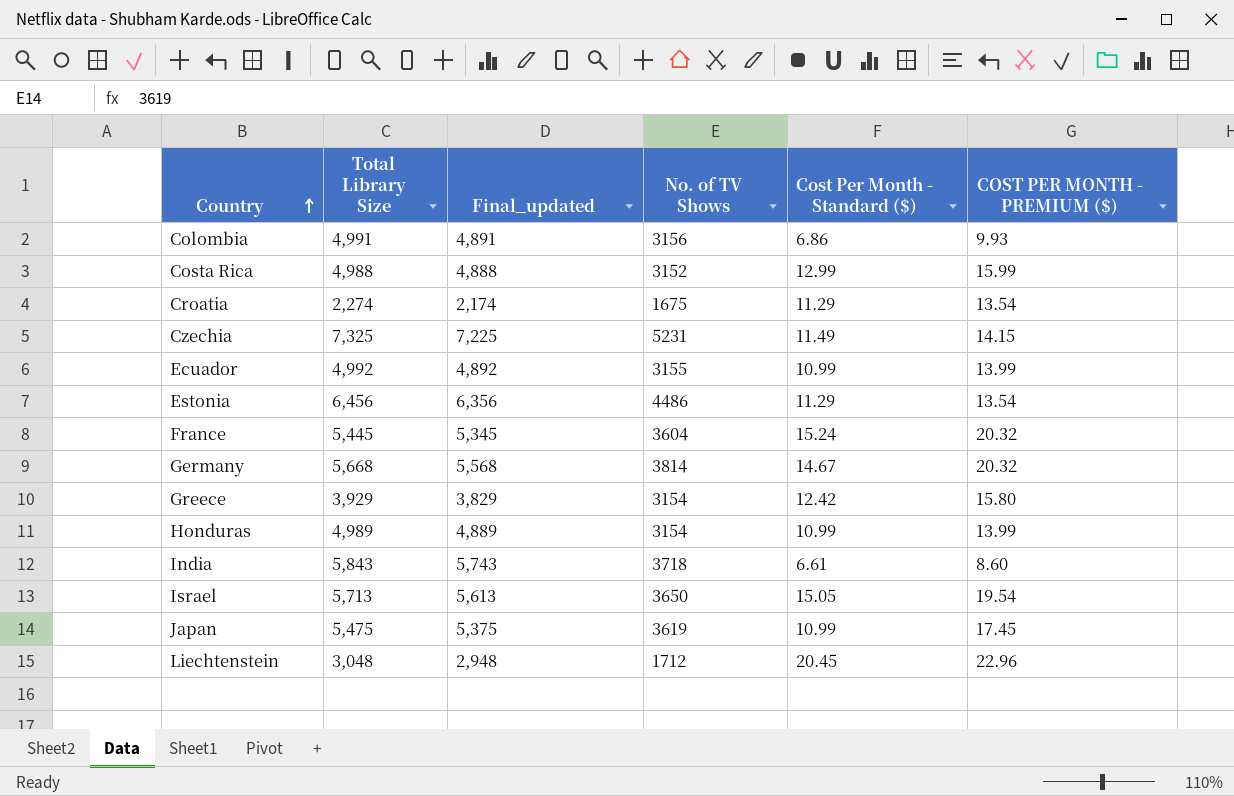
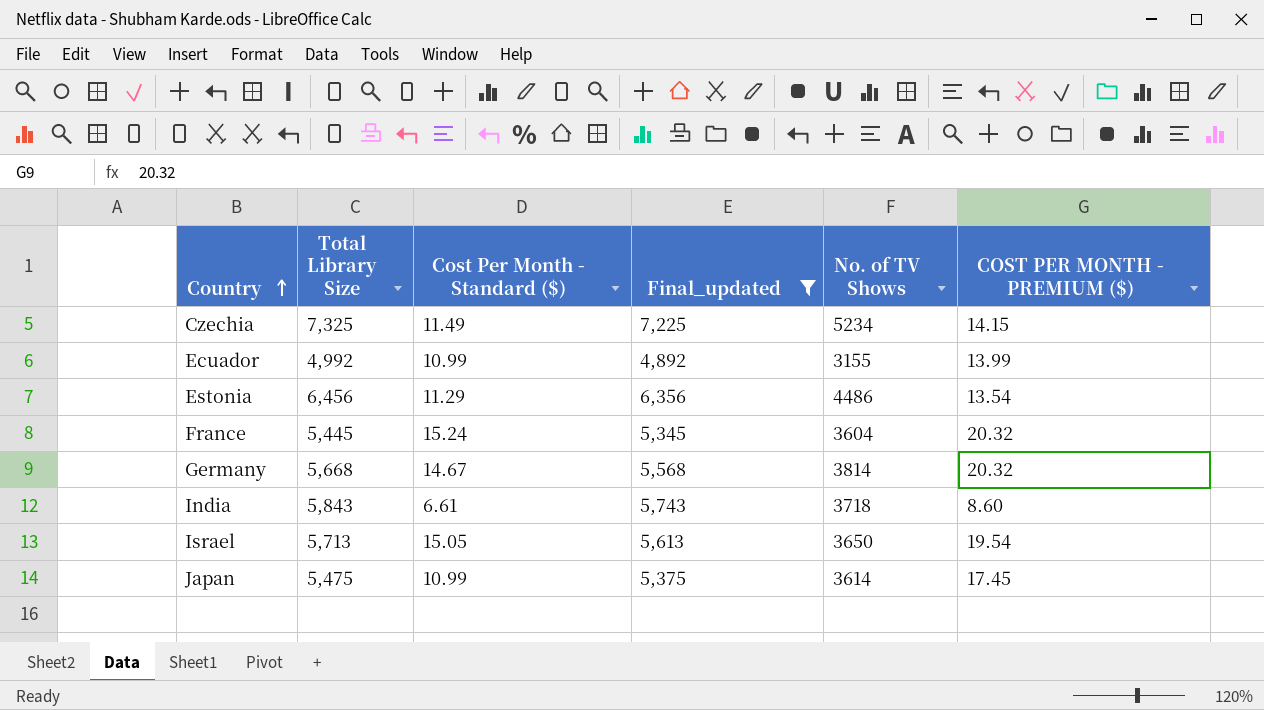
filter: none -> Final_updated >= 4,892
column Cost Per Month - Standard ($) | position: 5 -> 3
Czechia | No. of TV Shows: 5231 -> 5234
Japan | No. of TV Shows: 3619 -> 3614

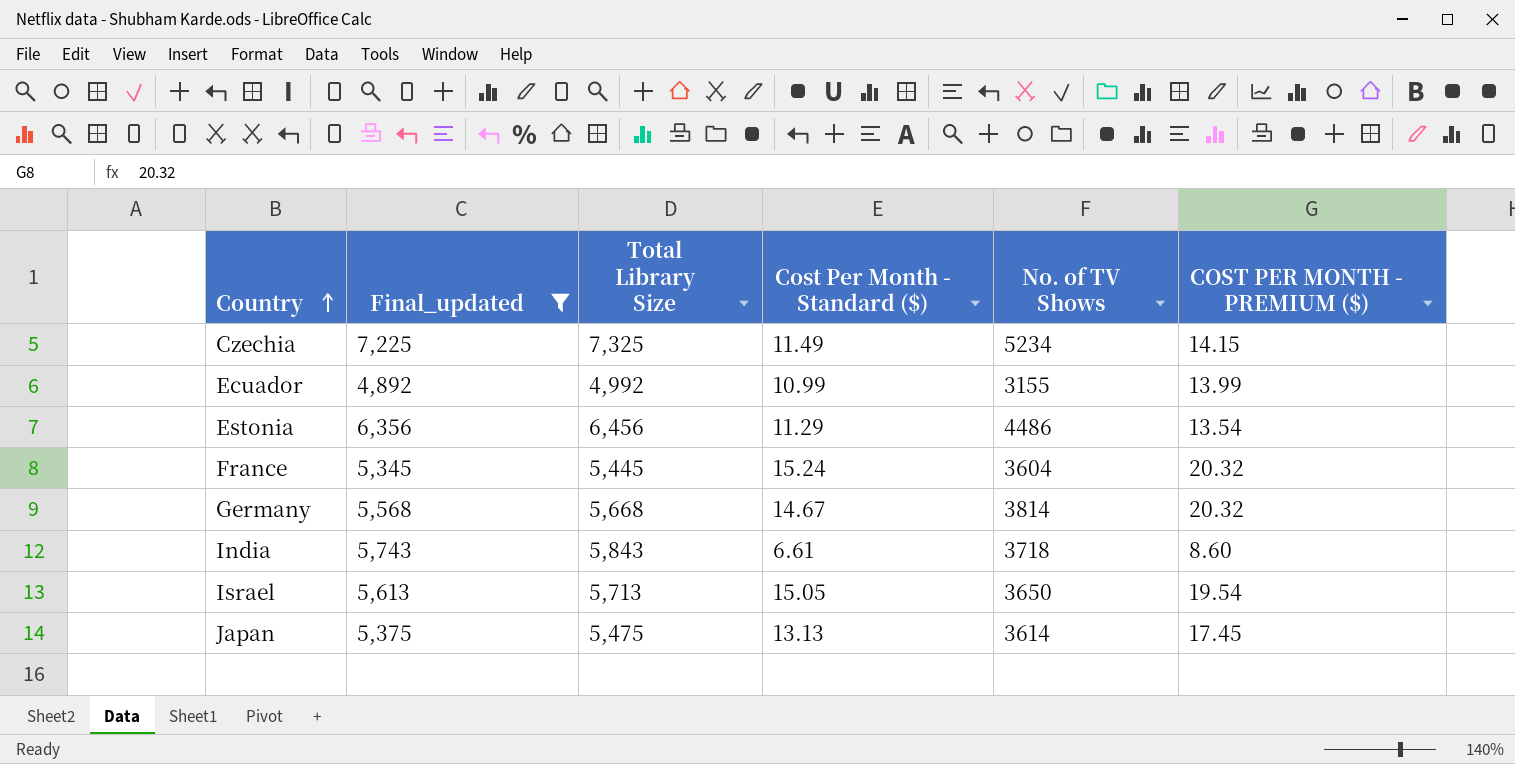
column Final_updated | position: 4 -> 2
Japan | Cost Per Month - Standard ($): 10.99 -> 13.13

